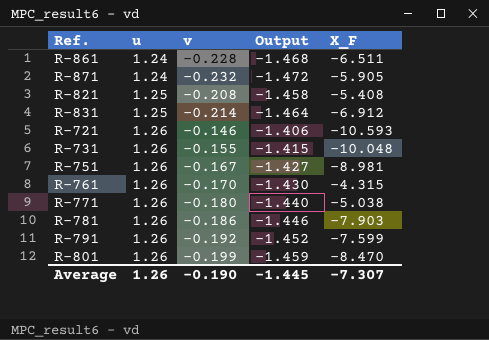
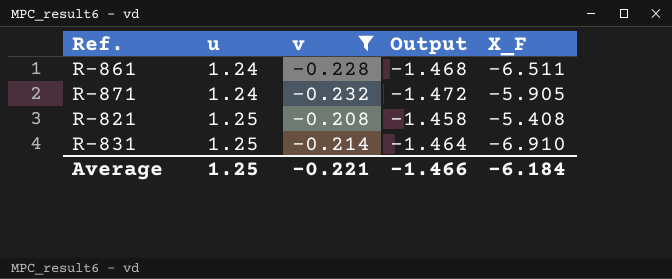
filter: none -> v <= -0.208
R-831 | X_F: -6.912 -> -6.910
Average | u: 1.26 -> 1.25
Average | v: -0.190 -> -0.221
Average | Output: -1.445 -> -1.466
Average | X_F: -7.307 -> -6.184

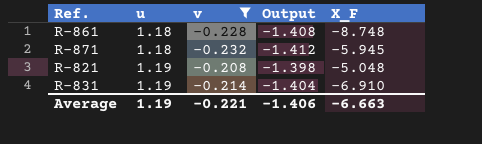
R-861 | u: 1.24 -> 1.18
R-861 | Output: -1.468 -> -1.408
R-861 | X_F: -6.511 -> -8.748
R-871 | u: 1.24 -> 1.18
R-871 | Output: -1.472 -> -1.412
R-871 | X_F: -5.905 -> -5.945
R-821 | u: 1.25 -> 1.19
R-821 | Output: -1.458 -> -1.398
R-821 | X_F: -5.408 -> -5.048
R-831 | u: 1.25 -> 1.19
R-831 | Output: -1.464 -> -1.404
Average | u: 1.25 -> 1.19
Average | Output: -1.466 -> -1.406
Average | X_F: -6.184 -> -6.663

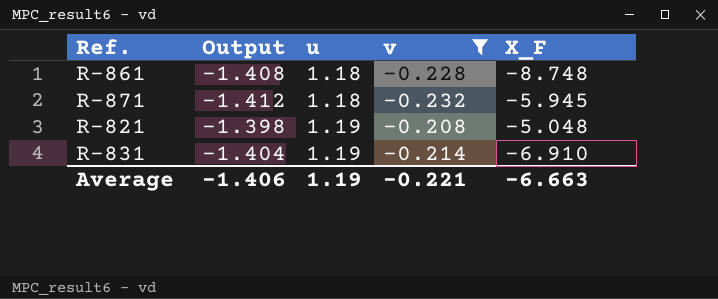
column Output | position: 4 -> 2

